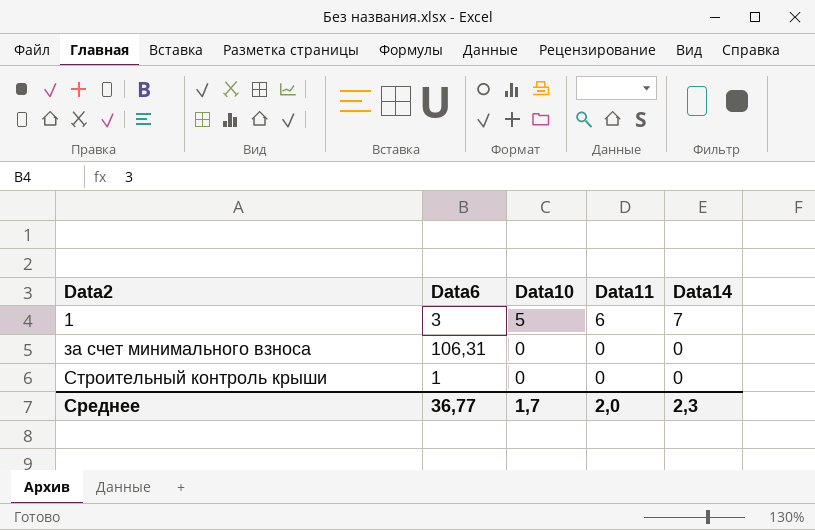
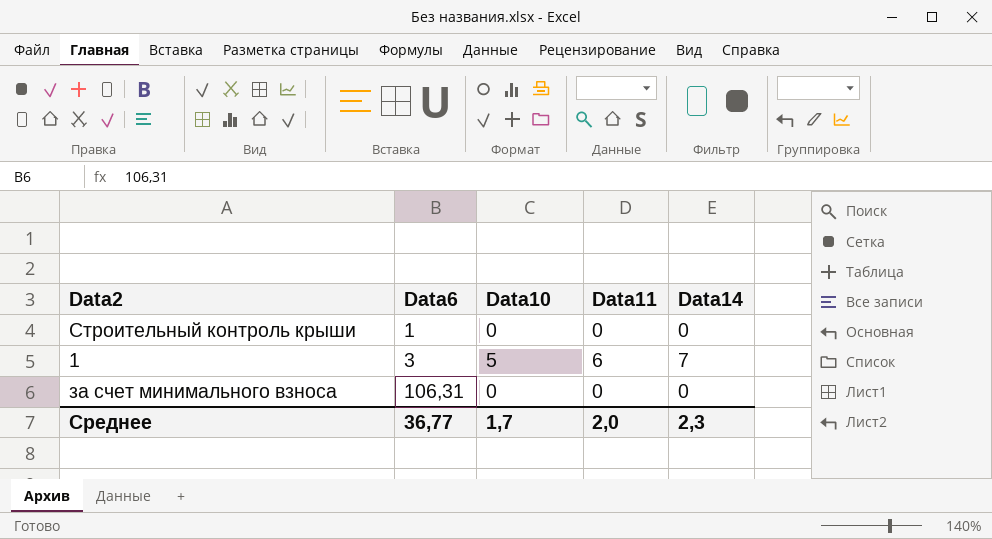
row order: Data2 ascending -> Data6 ascending

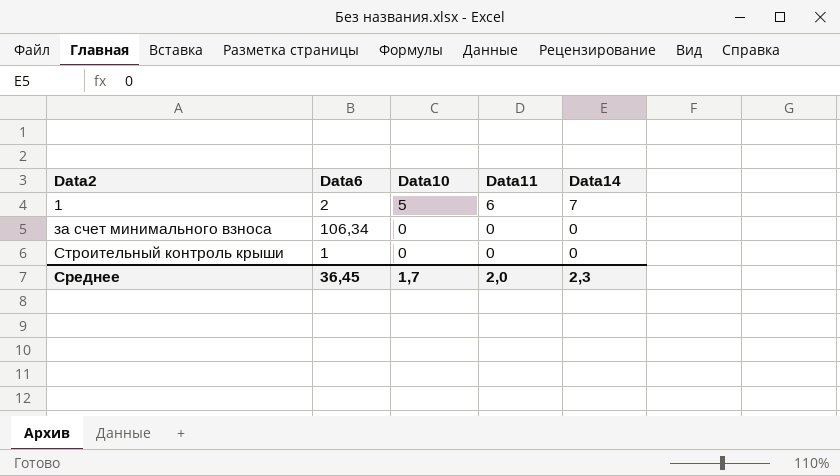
row order: Data6 ascending -> Data2 ascending
1 | Data6: 3 -> 2
за счет минимального взноса | Data6: 106,31 -> 106,34
Среднее | Data6: 36,77 -> 36,45

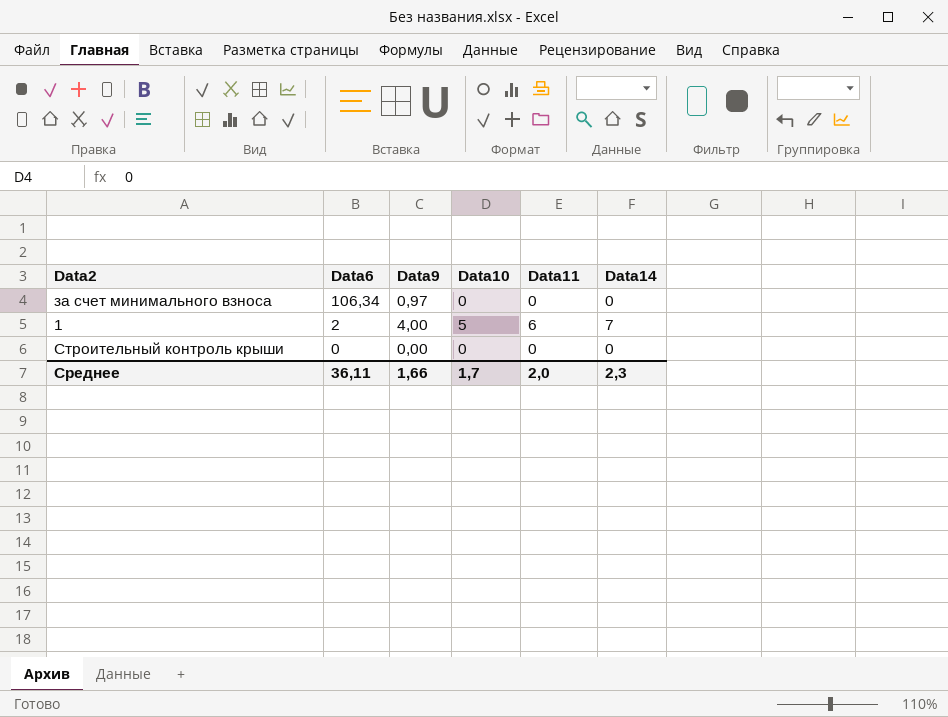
row order: Data2 ascending -> Data6 descending
column Data9 | position: none -> 3
Строительный контроль крыши | Data6: 1 -> 0
Среднее | Data6: 36,45 -> 36,11

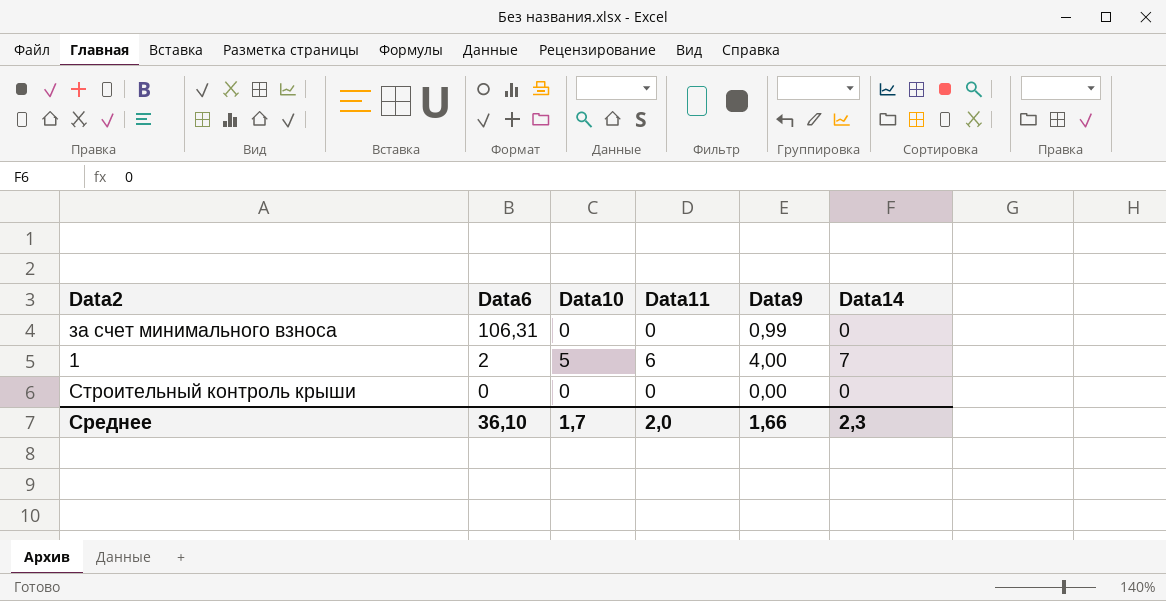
column Data9 | position: 3 -> 5
за счет минимального взноса | Data6: 106,34 -> 106,31
за счет минимального взноса | Data9: 0,97 -> 0,99
Среднее | Data6: 36,11 -> 36,10

